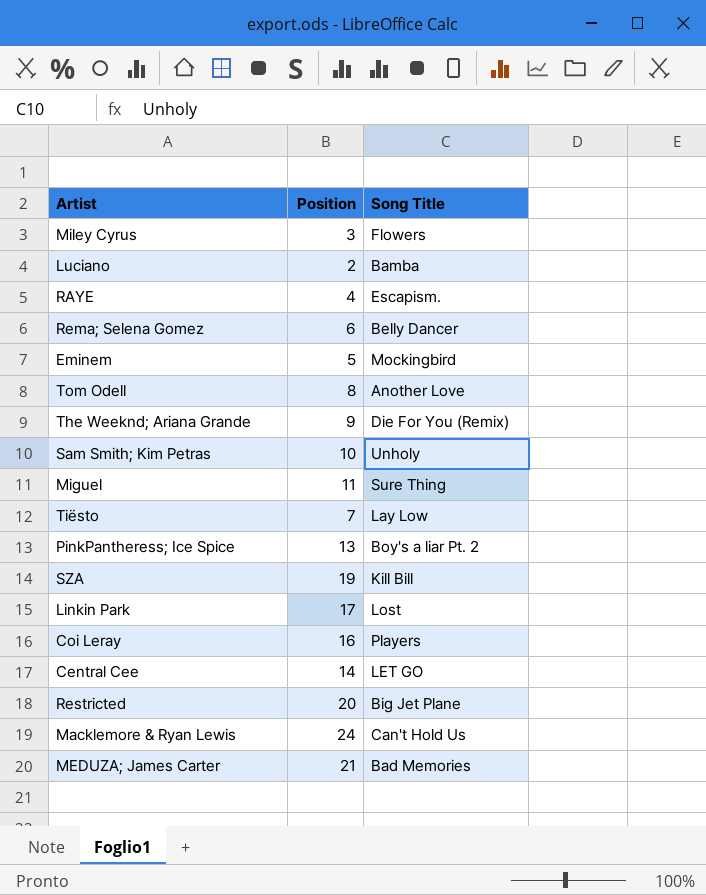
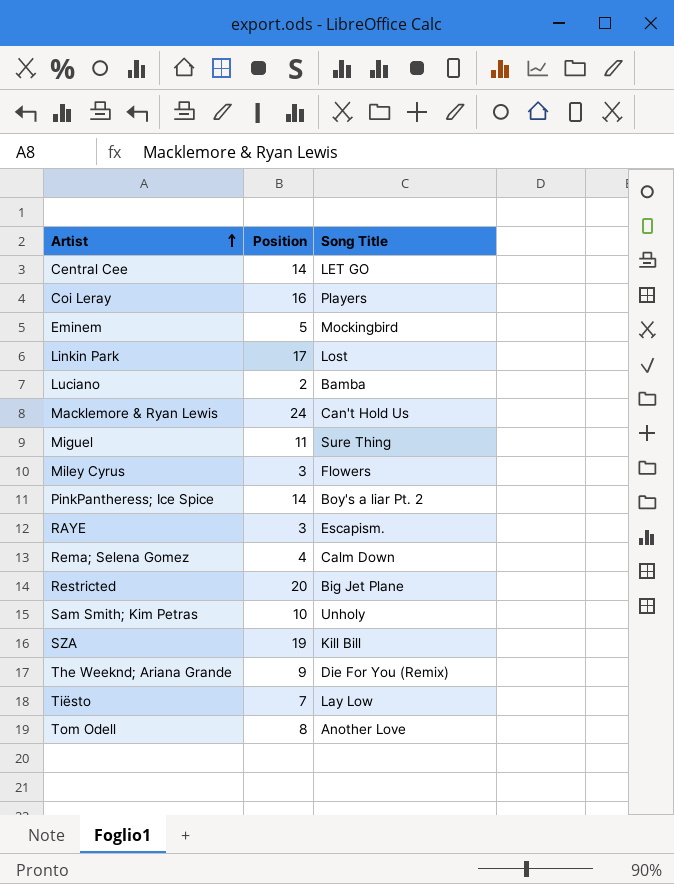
row order: none -> Artist ascending
row MEDUZA; James Carter: 21 | Bad Memories -> none
PinkPantheress; Ice Spice | Position: 13 -> 14
RAYE | Position: 4 -> 3
Rema; Selena Gomez | Position: 6 -> 4
Rema; Selena Gomez | Song Title: Belly Dancer -> Calm Down

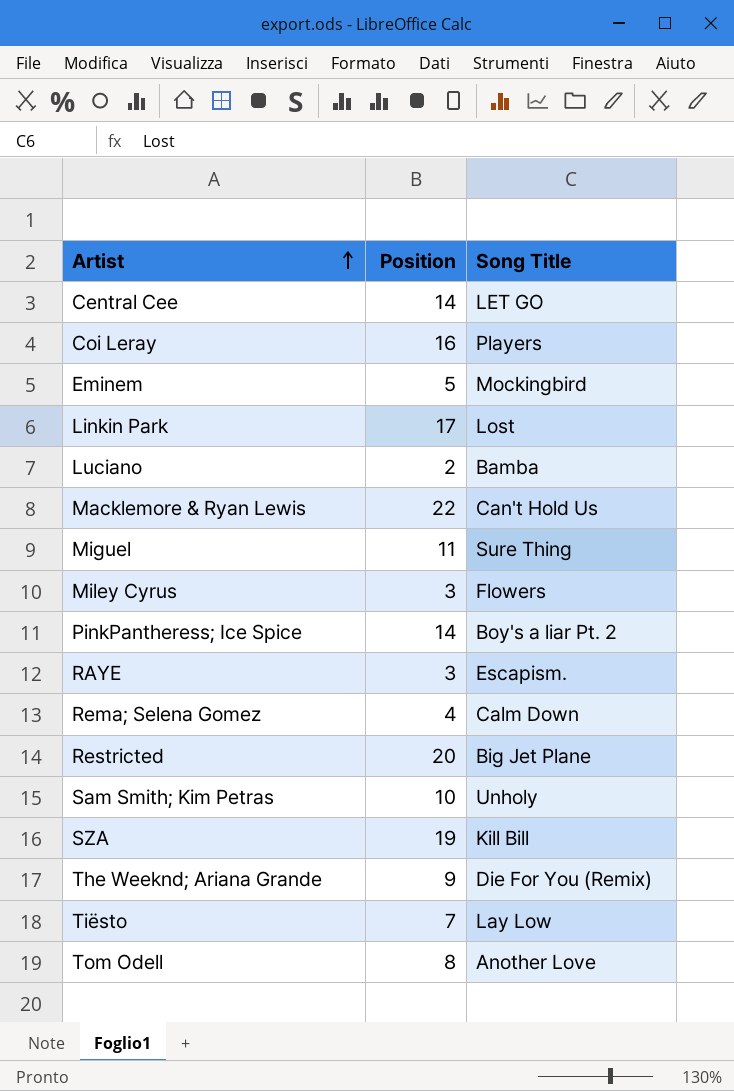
Macklemore & Ryan Lewis | Position: 24 -> 22

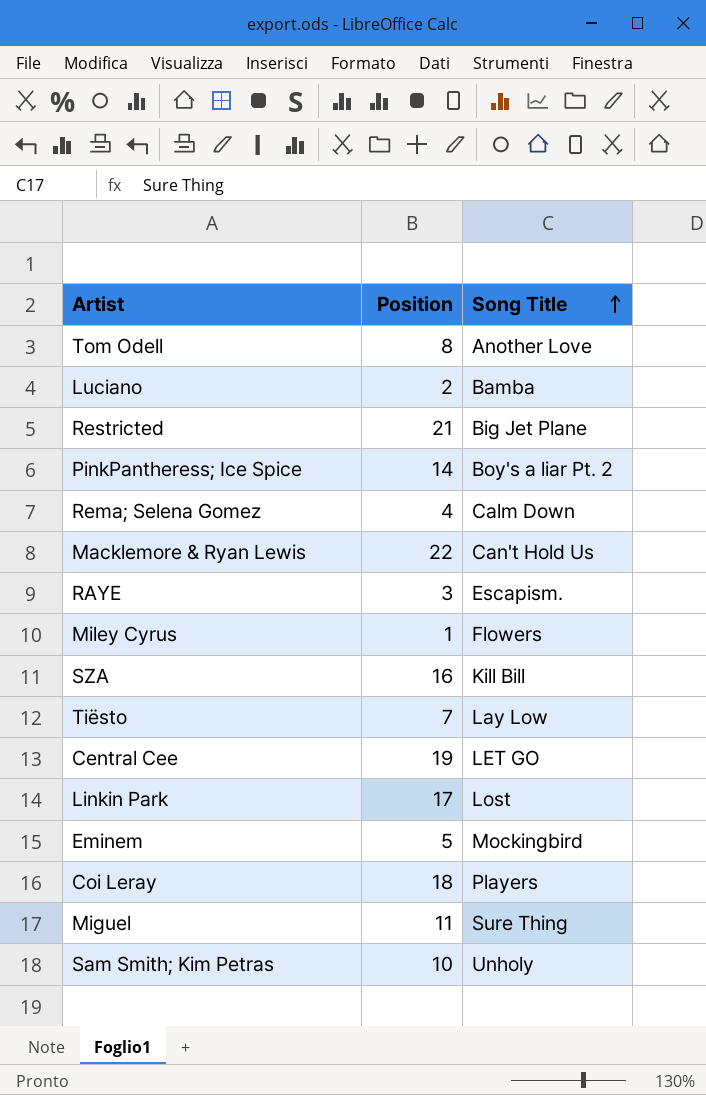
row order: Artist ascending -> Song Title ascending
row The Weeknd; Ariana Grande: 9 | Die For You (Remix) -> none
Restricted | Position: 20 -> 21
Miley Cyrus | Position: 3 -> 1
SZA | Position: 19 -> 16
Central Cee | Position: 14 -> 19
Coi Leray | Position: 16 -> 18

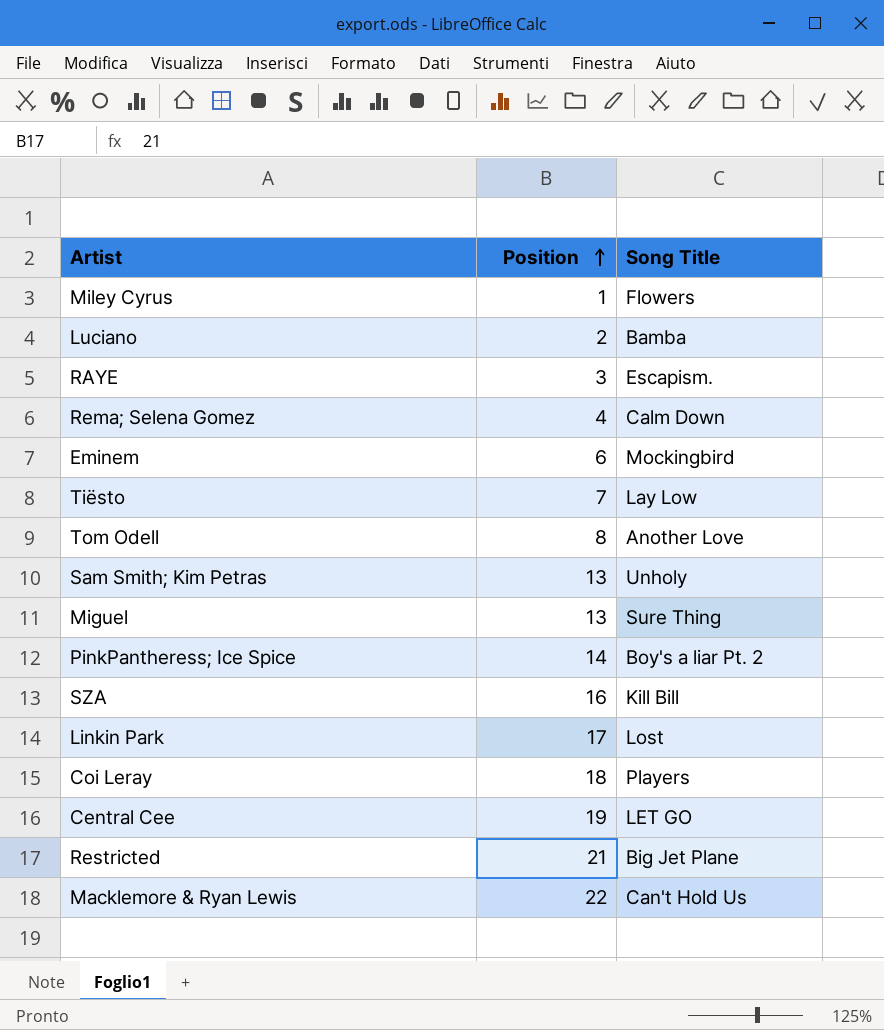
row order: Song Title ascending -> Position ascending
Eminem | Position: 5 -> 6
Sam Smith; Kim Petras | Position: 10 -> 13
Miguel | Position: 11 -> 13

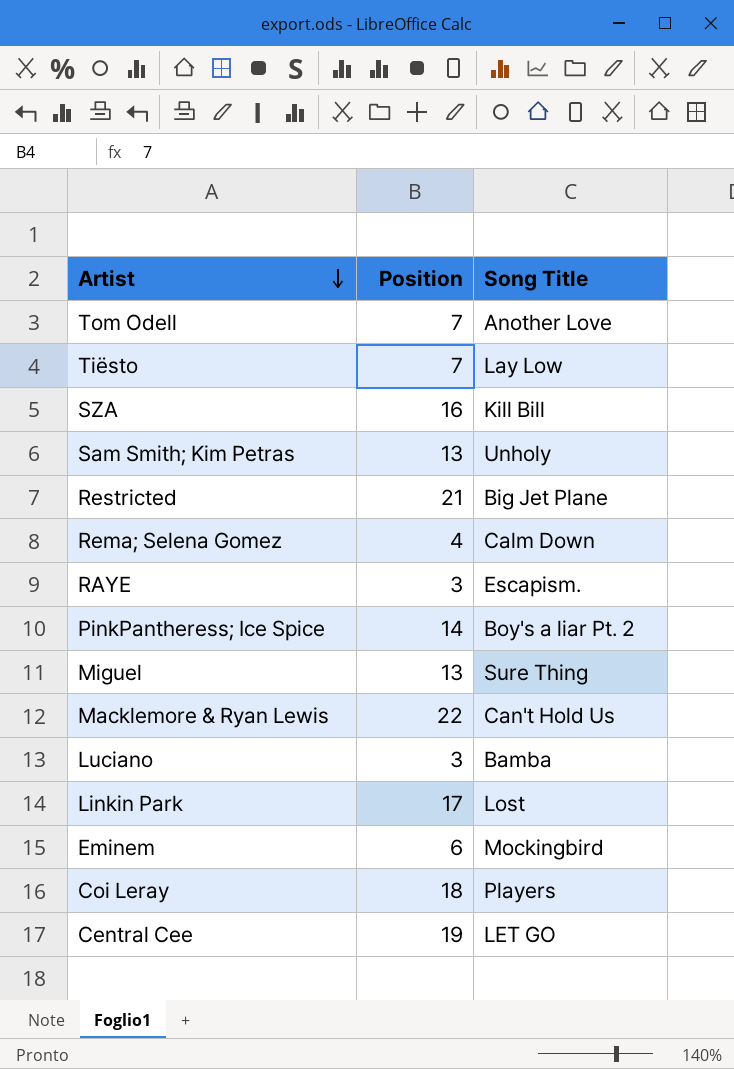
row order: Position ascending -> Artist descending
row Miley Cyrus: 1 | Flowers -> none
Tom Odell | Position: 8 -> 7
Luciano | Position: 2 -> 3

